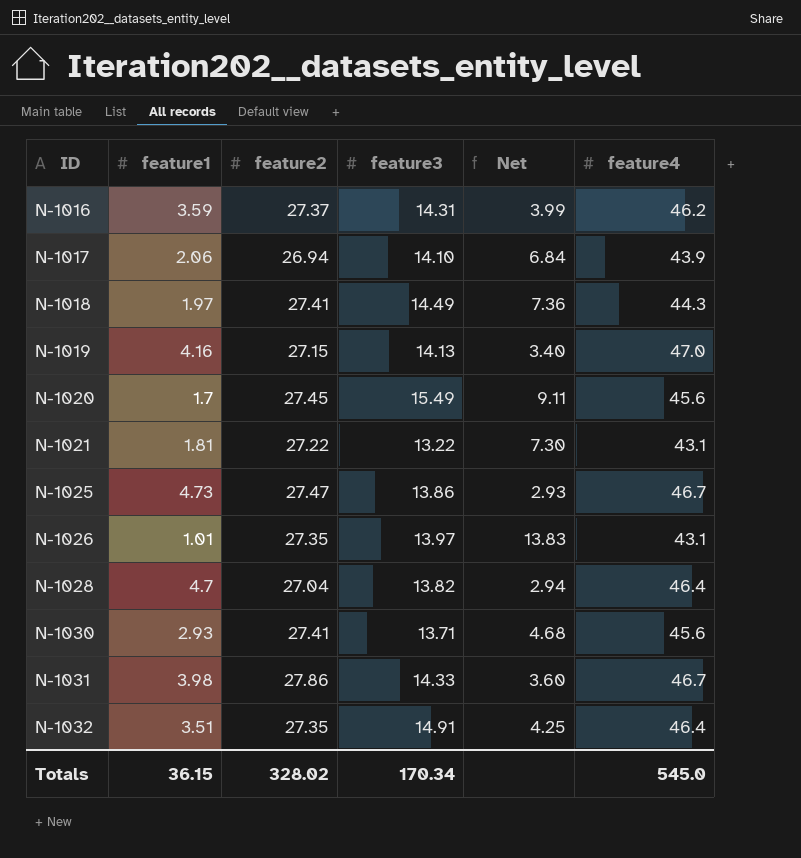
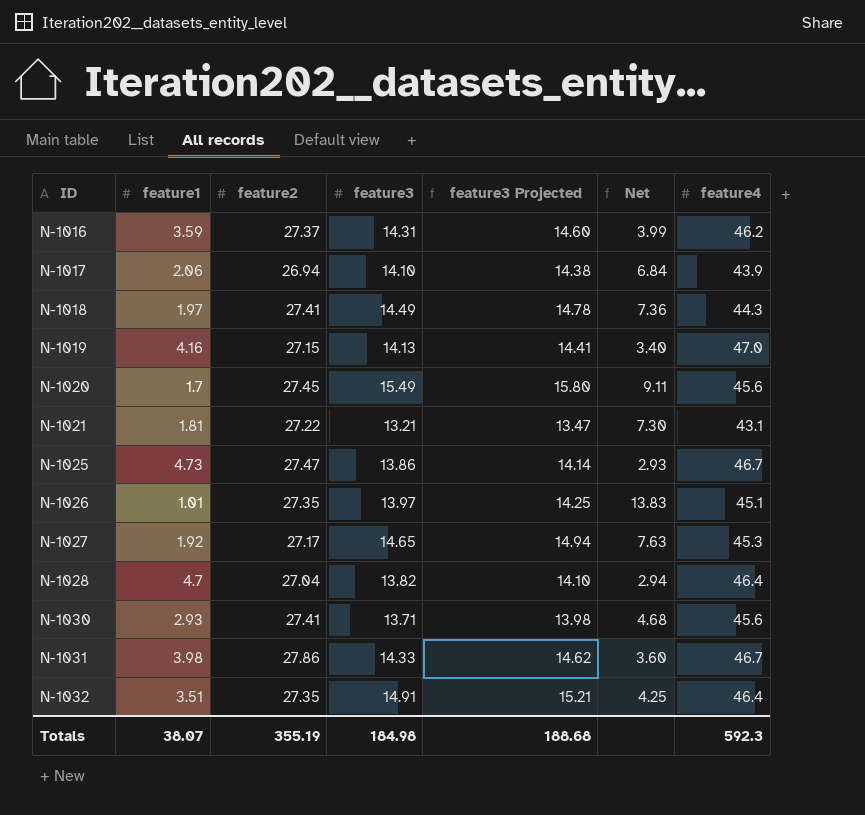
column feature3 Projected | formula: none -> [feature3] * 1.02
N-1021 | feature3: 13.22 -> 13.21
N-1026 | feature4: 43.1 -> 45.1
row N-1027: none -> 1.92 | 27.17 | 14.65 | 14.94 | 7.63 | 45.3
Totals | feature1: 36.15 -> 38.07
Totals | feature2: 328.02 -> 355.19
Totals | feature3: 170.34 -> 184.98
Totals | feature4: 545.0 -> 592.3

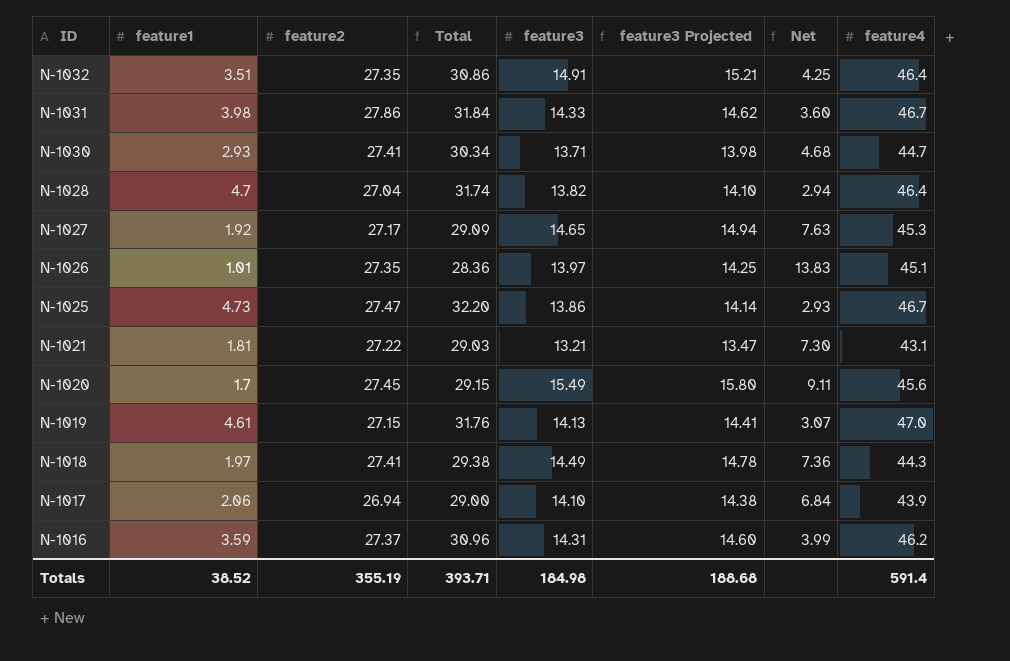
row order: ID ascending -> ID descending
column Total | formula: none -> [feature1] + [feature2]
N-1030 | feature4: 45.6 -> 44.7
N-1019 | feature1: 4.16 -> 4.61
N-1019 | Net: 3.40 -> 3.07
Totals | feature1: 38.07 -> 38.52
Totals | feature4: 592.3 -> 591.4

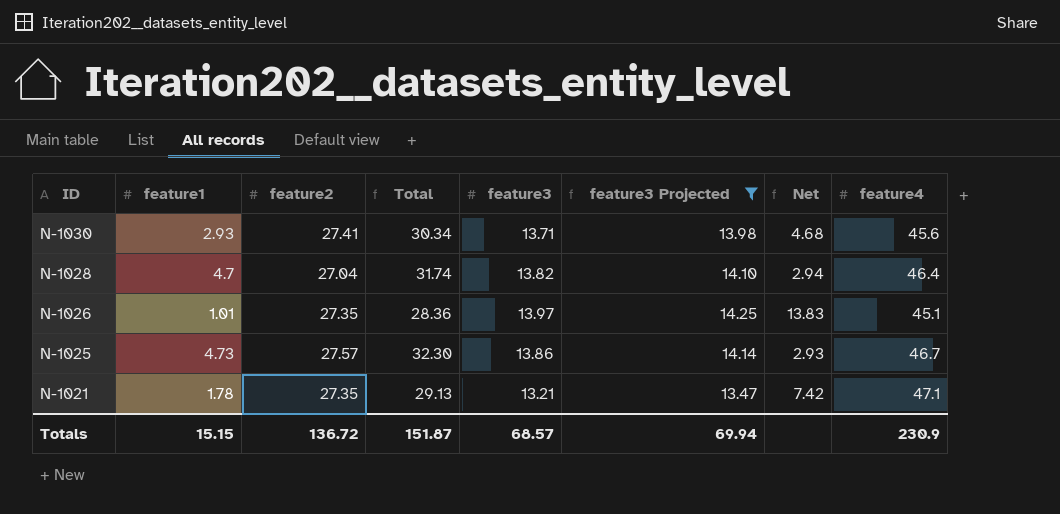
filter: none -> feature3 Projected <= 14.25
N-1030 | feature4: 44.7 -> 45.6
N-1025 | feature2: 27.47 -> 27.57
N-1025 | Total: 32.20 -> 32.30
N-1021 | feature1: 1.81 -> 1.78
N-1021 | feature2: 27.22 -> 27.35
N-1021 | Total: 29.03 -> 29.13
N-1021 | Net: 7.30 -> 7.42
N-1021 | feature4: 43.1 -> 47.1
Totals | feature1: 38.52 -> 15.15
Totals | feature2: 355.19 -> 136.72
Totals | Total: 393.71 -> 151.87
Totals | feature3: 184.98 -> 68.57
Totals | feature3 Projected: 188.68 -> 69.94
Totals | feature4: 591.4 -> 230.9

